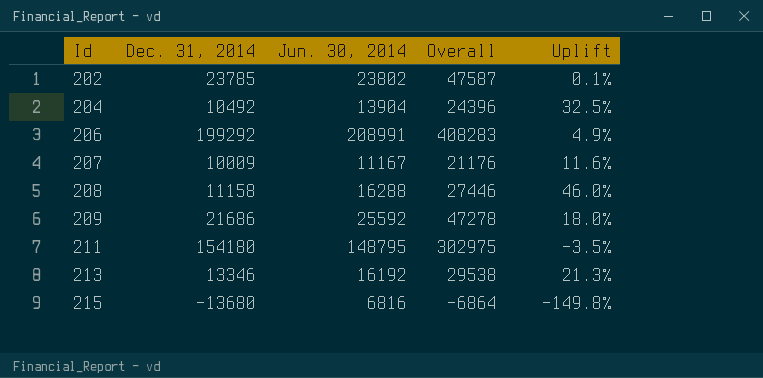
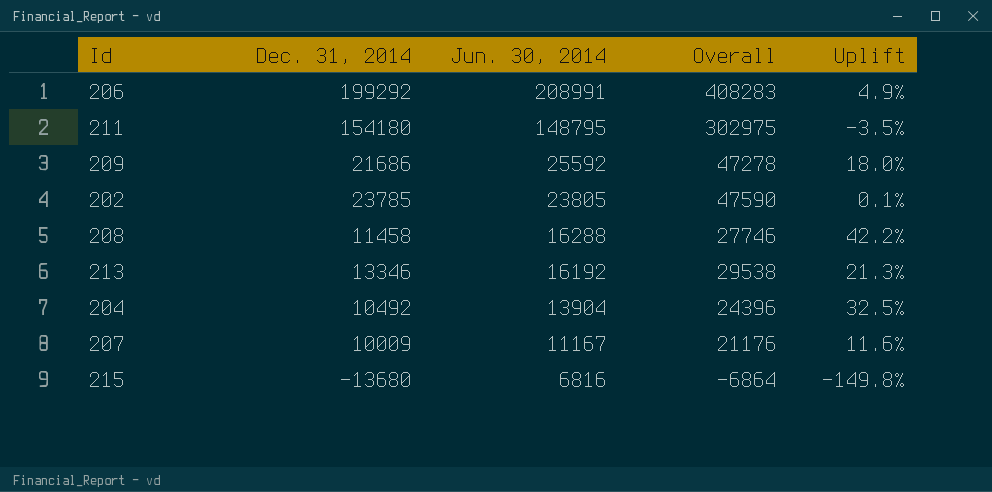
row order: Id ascending -> Jun. 30, 2014 descending
202 | Jun. 30, 2014: 23802 -> 23805
202 | Overall: 47587 -> 47590
208 | Dec. 31, 2014: 11158 -> 11458
208 | Overall: 27446 -> 27746
208 | Uplift: 46.0% -> 42.2%

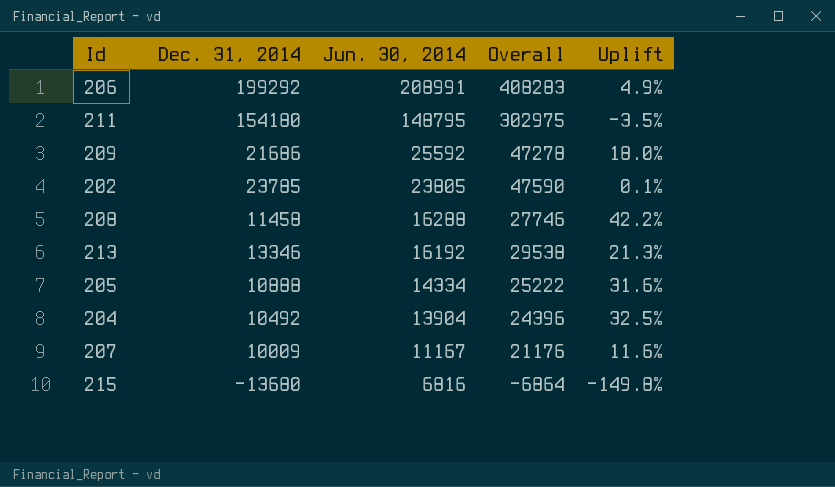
row 205: none -> 10888 | 14334 | 25222 | 31.6%

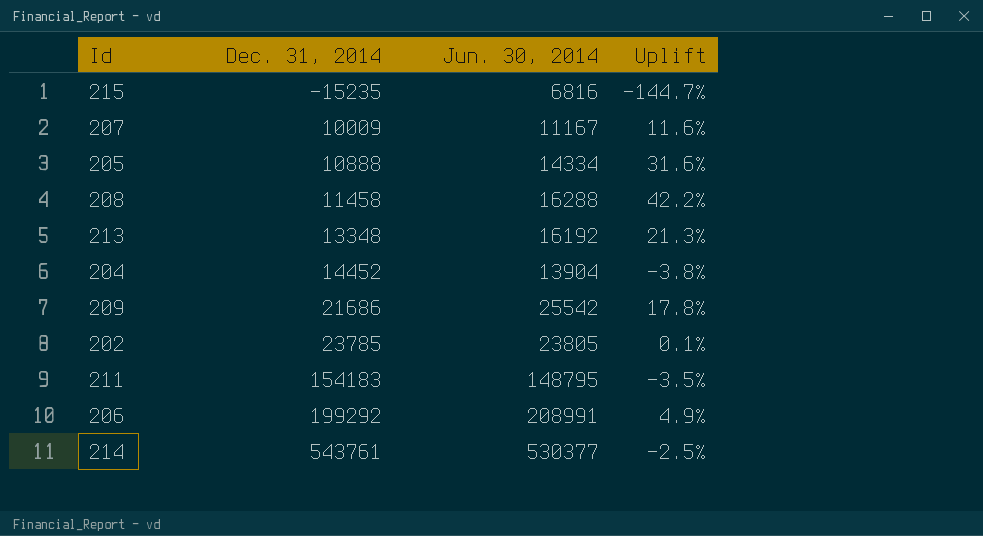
row order: Jun. 30, 2014 descending -> Dec. 31, 2014 ascending
column Overall | formula: [Dec. 31, 2014] + [Jun. 30, 2014] -> none
215 | Dec. 31, 2014: -13680 -> -15235
215 | Uplift: -149.8% -> -144.7%
213 | Dec. 31, 2014: 13346 -> 13348
204 | Dec. 31, 2014: 10492 -> 14452
204 | Uplift: 32.5% -> -3.8%
209 | Jun. 30, 2014: 25592 -> 25542
209 | Uplift: 18.0% -> 17.8%
211 | Dec. 31, 2014: 154180 -> 154183
row 214: none -> 543761 | 530377 | -2.5%

